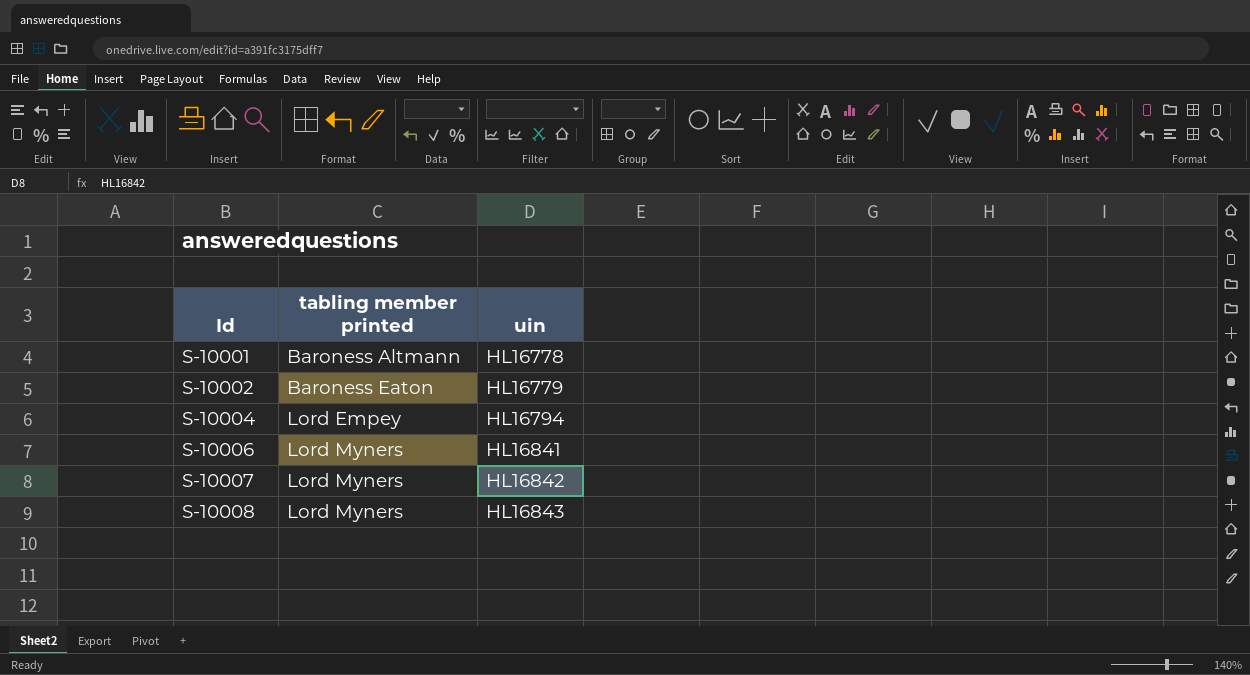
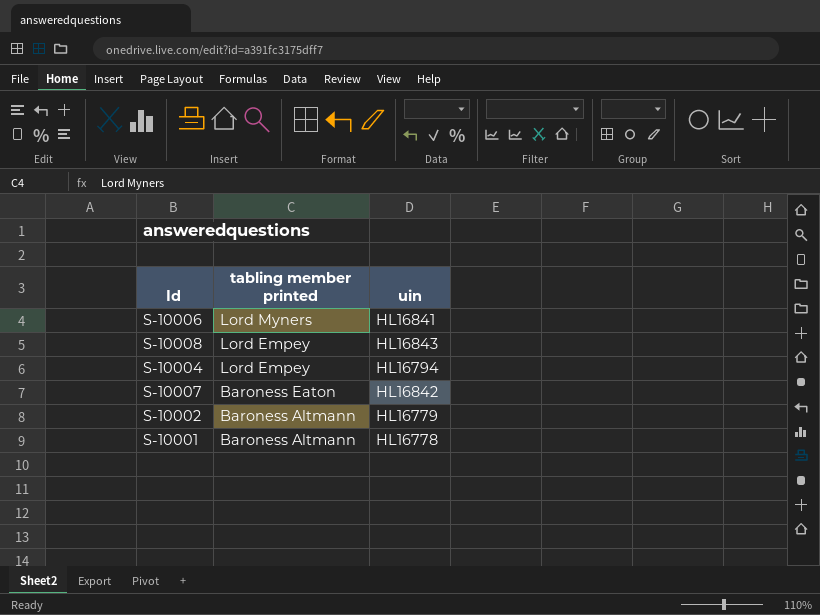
row order: Id ascending -> tabling member printed descending
S-10008 | tabling member printed: Lord Myners -> Lord Empey
S-10007 | tabling member printed: Lord Myners -> Baroness Eaton
S-10002 | tabling member printed: Baroness Eaton -> Baroness Altmann

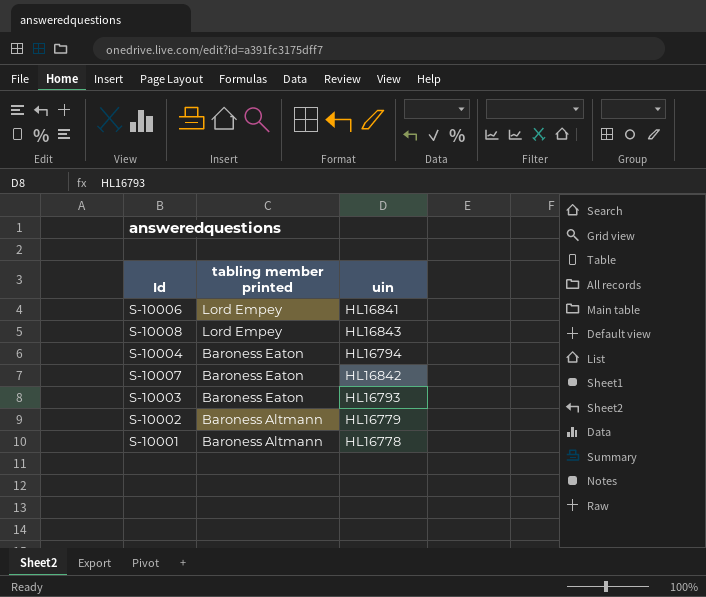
S-10006 | tabling member printed: Lord Myners -> Lord Empey
S-10004 | tabling member printed: Lord Empey -> Baroness Eaton
row S-10003: none -> Baroness Eaton | HL16793

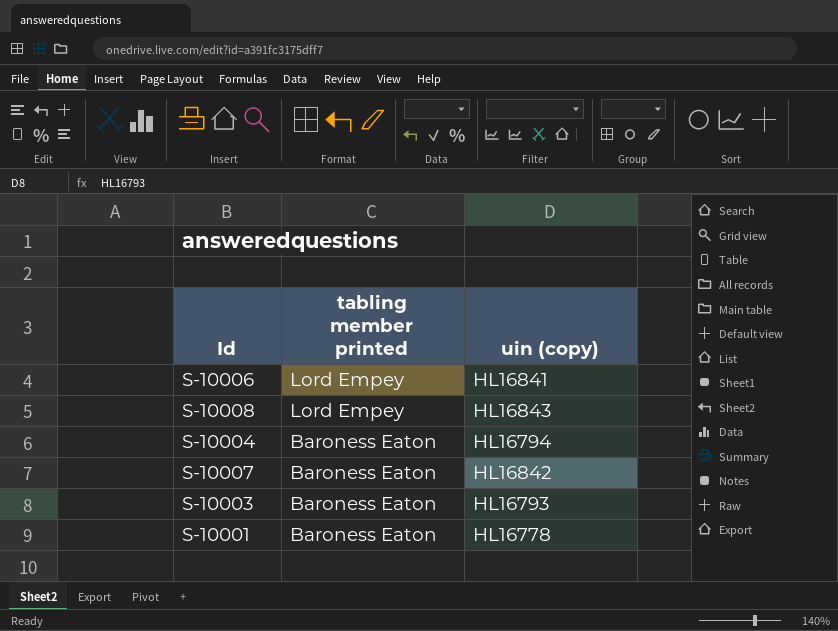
column name: uin -> uin (copy)
row S-10002: Baroness Altmann | HL16779 -> none
S-10001 | tabling member printed: Baroness Altmann -> Baroness Eaton

